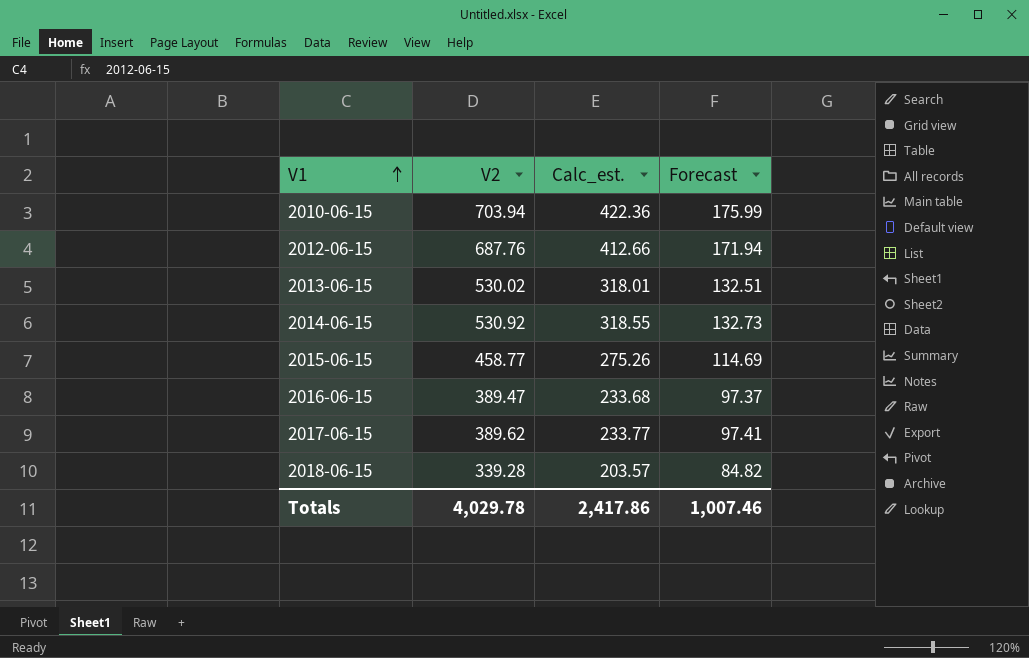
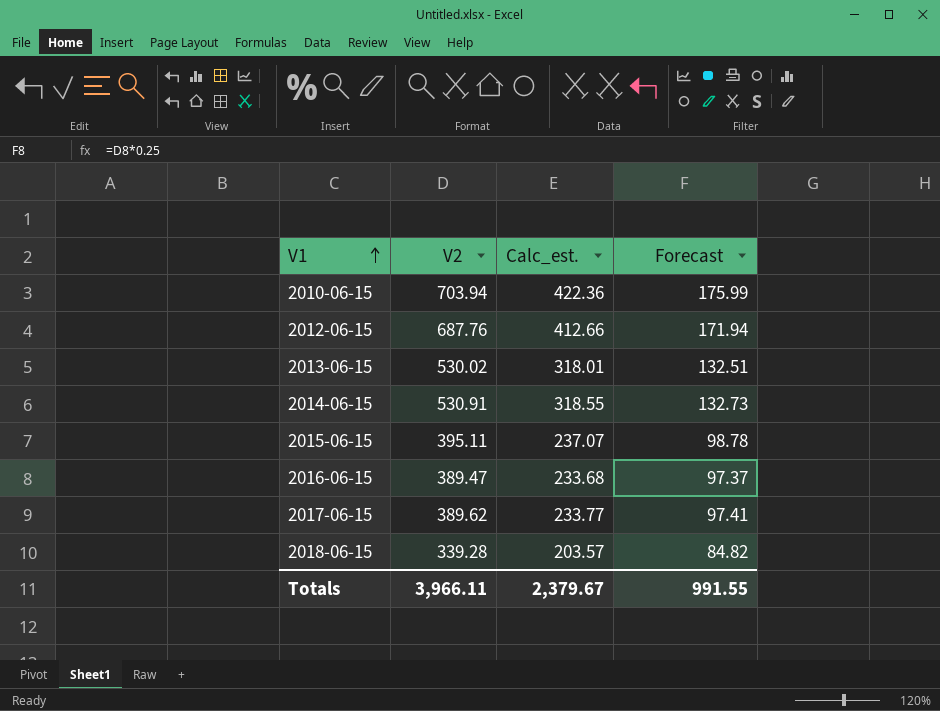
2014-06-15 | V2: 530.92 -> 530.91
2015-06-15 | V2: 458.77 -> 395.11
2015-06-15 | Calc_est.: 275.26 -> 237.07
2015-06-15 | Forecast: 114.69 -> 98.78
Totals | V2: 4,029.78 -> 3,966.11
Totals | Calc_est.: 2,417.86 -> 2,379.67
Totals | Forecast: 1,007.46 -> 991.55

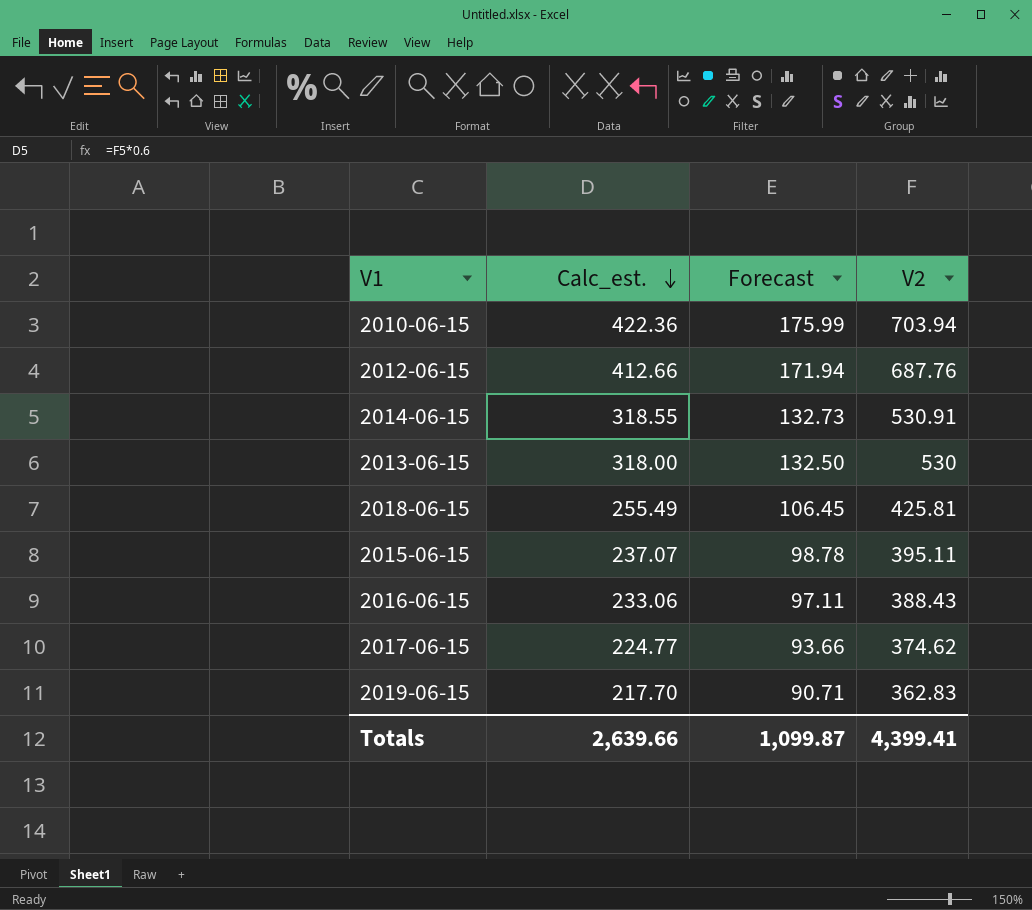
row order: V1 ascending -> Calc_est. descending
column V2 | position: 2 -> 4
2013-06-15 | Calc_est.: 318.01 -> 318.00
2013-06-15 | Forecast: 132.51 -> 132.50
2013-06-15 | V2: 530.02 -> 530
2018-06-15 | Calc_est.: 203.57 -> 255.49
2018-06-15 | Forecast: 84.82 -> 106.45
2018-06-15 | V2: 339.28 -> 425.81
2016-06-15 | Calc_est.: 233.68 -> 233.06
2016-06-15 | Forecast: 97.37 -> 97.11
2016-06-15 | V2: 389.47 -> 388.43
2017-06-15 | Calc_est.: 233.77 -> 224.77
2017-06-15 | Forecast: 97.41 -> 93.66
2017-06-15 | V2: 389.62 -> 374.62
row 2019-06-15: none -> 217.70 | 90.71 | 362.83
Totals | Calc_est.: 2,379.67 -> 2,639.66
Totals | Forecast: 991.55 -> 1,099.87
Totals | V2: 3,966.11 -> 4,399.41

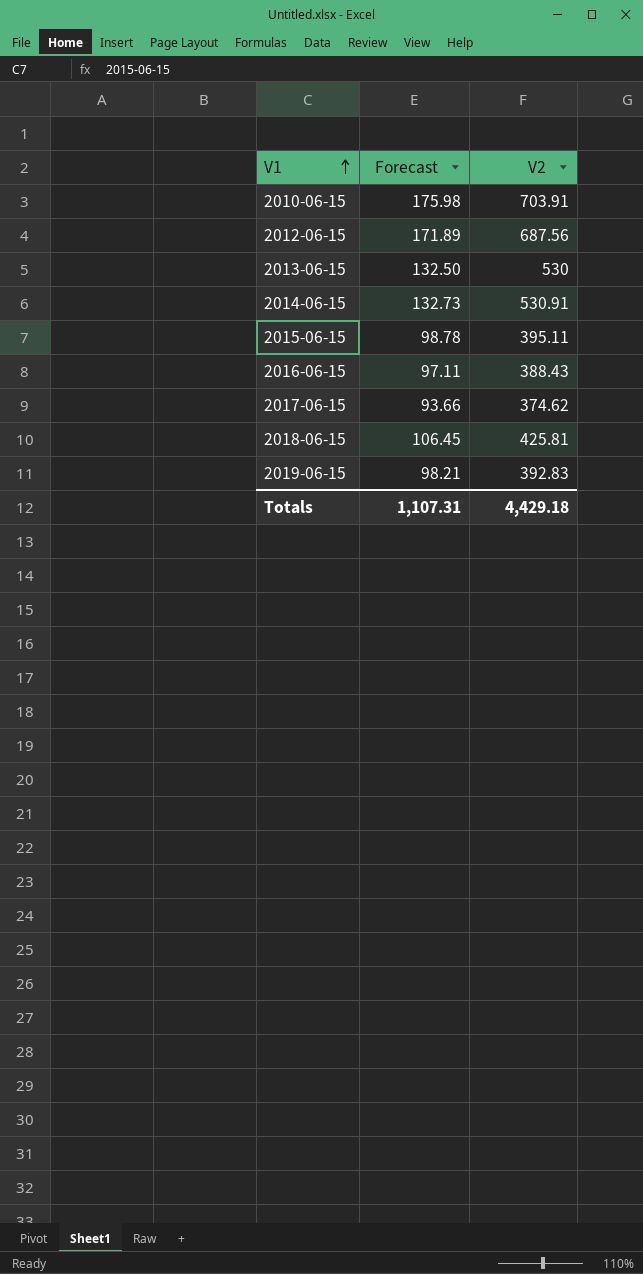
row order: Calc_est. descending -> V1 ascending
column Calc_est. | formula: [V2] * 0.6 -> none
2010-06-15 | Forecast: 175.99 -> 175.98
2010-06-15 | V2: 703.94 -> 703.91
2012-06-15 | Forecast: 171.94 -> 171.89
2012-06-15 | V2: 687.76 -> 687.56
2019-06-15 | Forecast: 90.71 -> 98.21
2019-06-15 | V2: 362.83 -> 392.83
Totals | Forecast: 1,099.87 -> 1,107.31
Totals | V2: 4,399.41 -> 4,429.18

